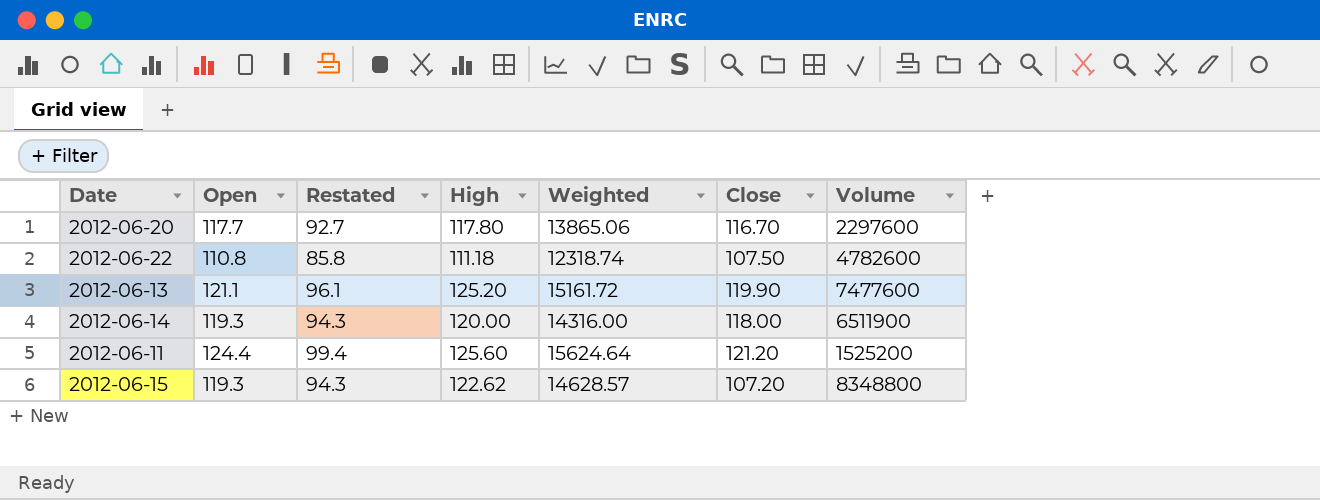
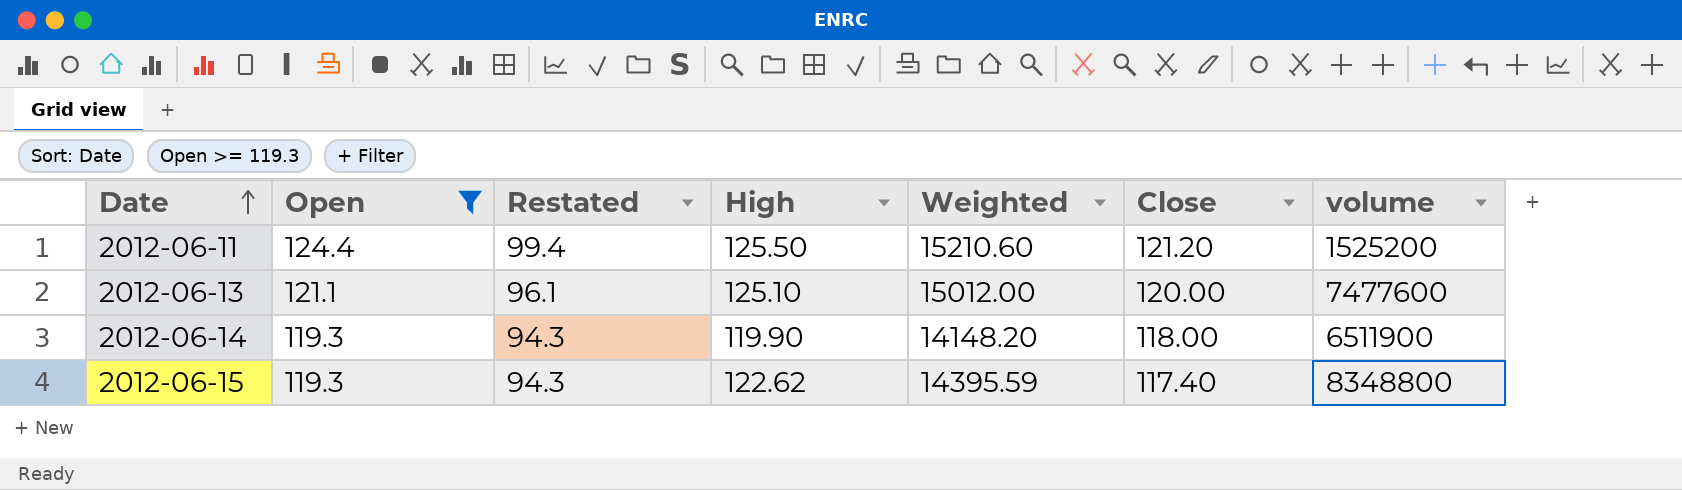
filter: none -> Open >= 119.3
row order: none -> Date ascending
column Weighted | formula: [Open] * [High] -> [High] * [Close]
column name: Volume -> volume
2012-06-11 | High: 125.60 -> 125.50
2012-06-13 | High: 125.20 -> 125.10
2012-06-13 | Close: 119.90 -> 120.00
2012-06-14 | High: 120.00 -> 119.90
2012-06-15 | Close: 107.20 -> 117.40

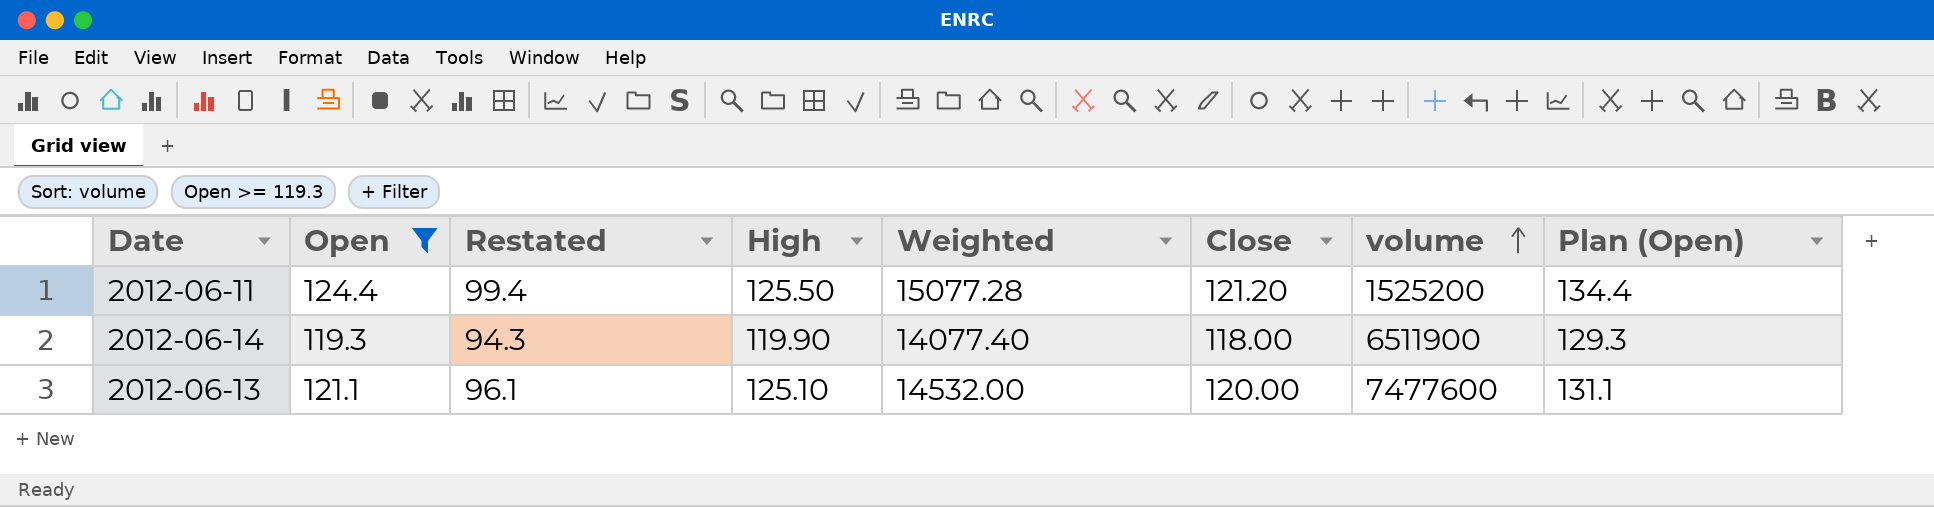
row order: Date ascending -> volume ascending
column Weighted | formula: [High] * [Close] -> [Open] * [Close]
column Plan (Open) | formula: none -> [Open] + 10
row 2012-06-15: 119.3 | 94.3 | 122.62 | 14395.59 | 117.40 | 8348800 -> none

